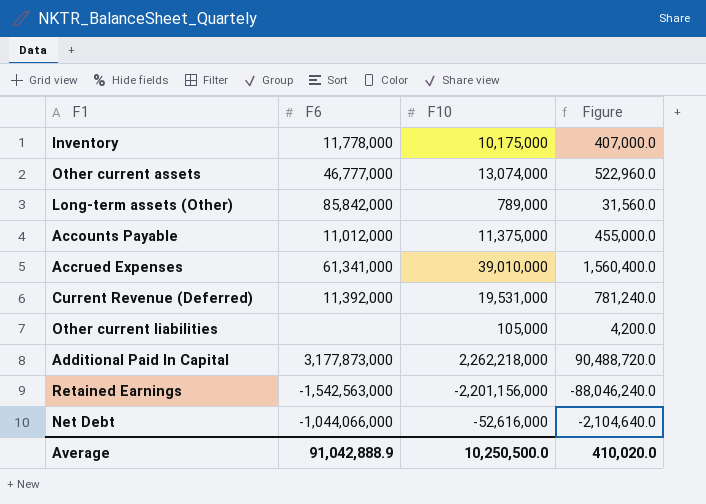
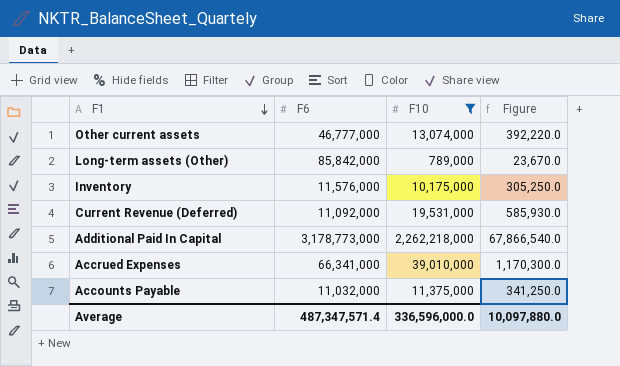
filter: none -> F10 >= 789,000
row order: none -> F1 descending
column Figure | formula: [F10] * 0.04 -> [F10] * 0.03
Inventory | F6: 11,778,000 -> 11,576,000
Current Revenue (Deferred) | F6: 11,392,000 -> 11,092,000
Additional Paid In Capital | F6: 3,177,873,000 -> 3,178,773,000
Accrued Expenses | F6: 61,341,000 -> 66,341,000
Accounts Payable | F6: 11,012,000 -> 11,032,000
Average | F6: 91,042,888.9 -> 487,347,571.4
Average | F10: 10,250,500.0 -> 336,596,000.0
Average | Figure: 410,020.0 -> 10,097,880.0

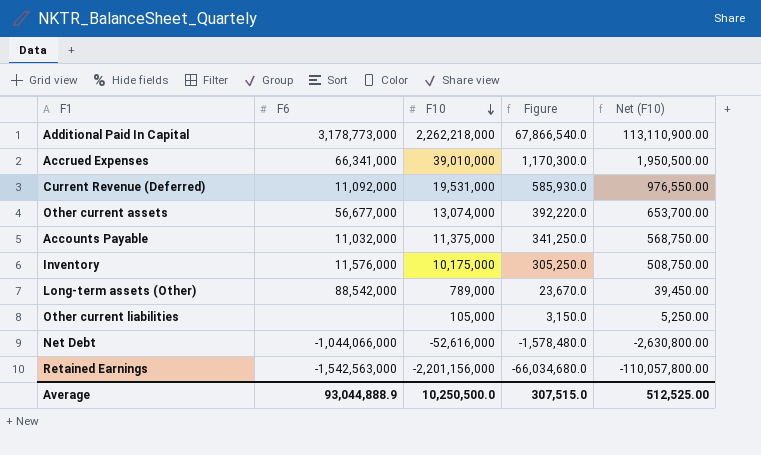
filter: F10 >= 789,000 -> none
row order: F1 descending -> F10 descending
column Net (F10) | formula: none -> [F10] * 0.05
Other current assets | F6: 46,777,000 -> 56,677,000
Long-term assets (Other) | F6: 85,842,000 -> 88,542,000
Average | F6: 487,347,571.4 -> 93,044,888.9
Average | F10: 336,596,000.0 -> 10,250,500.0
Average | Figure: 10,097,880.0 -> 307,515.0

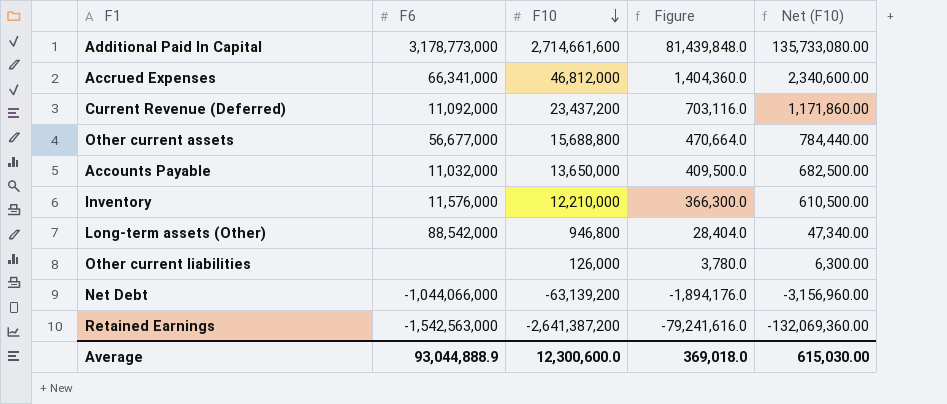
Additional Paid In Capital | F10: 2,262,218,000 -> 2,714,661,600
Additional Paid In Capital | Figure: 67,866,540.0 -> 81,439,848.0
Additional Paid In Capital | Net (F10): 113,110,900.00 -> 135,733,080.00
Accrued Expenses | F10: 39,010,000 -> 46,812,000
Accrued Expenses | Figure: 1,170,300.0 -> 1,404,360.0
Accrued Expenses | Net (F10): 1,950,500.00 -> 2,340,600.00
Current Revenue (Deferred) | F10: 19,531,000 -> 23,437,200
Current Revenue (Deferred) | Figure: 585,930.0 -> 703,116.0
Current Revenue (Deferred) | Net (F10): 976,550.00 -> 1,171,860.00
Other current assets | F10: 13,074,000 -> 15,688,800
Other current assets | Figure: 392,220.0 -> 470,664.0
Other current assets | Net (F10): 653,700.00 -> 784,440.00
Accounts Payable | F10: 11,375,000 -> 13,650,000
Accounts Payable | Figure: 341,250.0 -> 409,500.0
Accounts Payable | Net (F10): 568,750.00 -> 682,500.00
Inventory | F10: 10,175,000 -> 12,210,000
Inventory | Figure: 305,250.0 -> 366,300.0
Inventory | Net (F10): 508,750.00 -> 610,500.00
Long-term assets (Other) | F10: 789,000 -> 946,800
Long-term assets (Other) | Figure: 23,670.0 -> 28,404.0
Long-term assets (Other) | Net (F10): 39,450.00 -> 47,340.00
Other current liabilities | F10: 105,000 -> 126,000
Other current liabilities | Figure: 3,150.0 -> 3,780.0
Other current liabilities | Net (F10): 5,250.00 -> 6,300.00
Net Debt | F10: -52,616,000 -> -63,139,200
Net Debt | Figure: -1,578,480.0 -> -1,894,176.0
Net Debt | Net (F10): -2,630,800.00 -> -3,156,960.00
Retained Earnings | F10: -2,201,156,000 -> -2,641,387,200
Retained Earnings | Figure: -66,034,680.0 -> -79,241,616.0
Retained Earnings | Net (F10): -110,057,800.00 -> -132,069,360.00
Average | F10: 10,250,500.0 -> 12,300,600.0
Average | Figure: 307,515.0 -> 369,018.0
Average | Net (F10): 512,525.00 -> 615,030.00

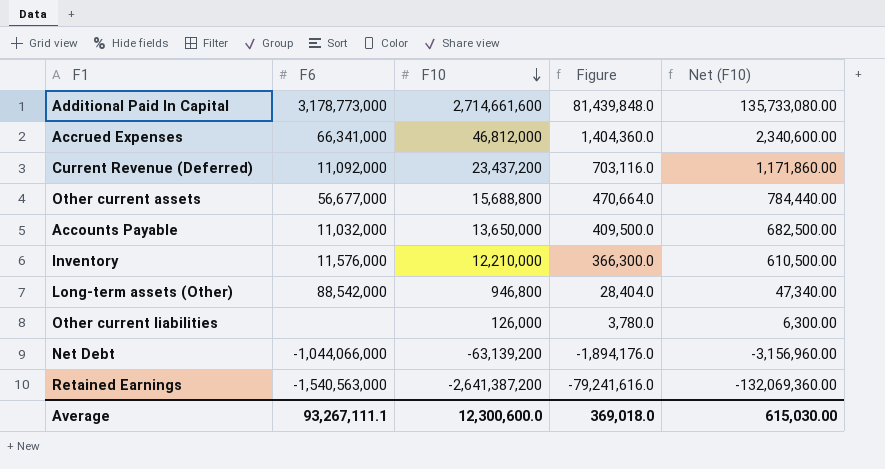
Retained Earnings | F6: -1,542,563,000 -> -1,540,563,000
Average | F6: 93,044,888.9 -> 93,267,111.1

